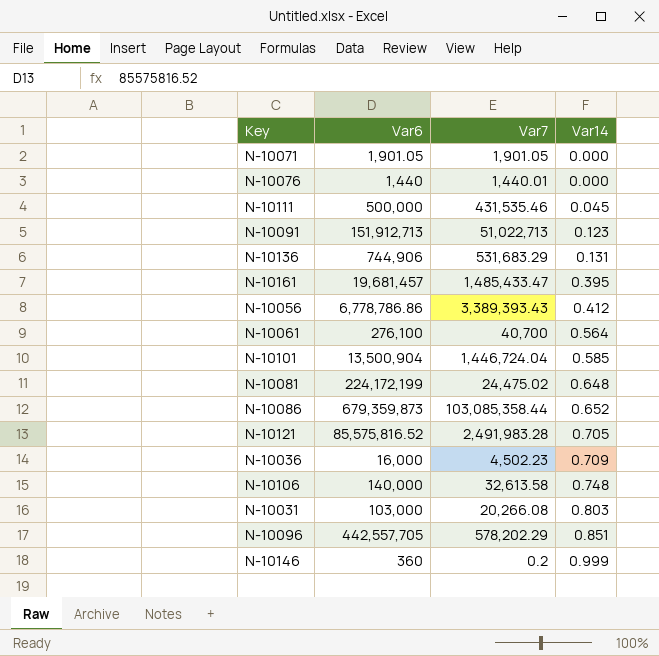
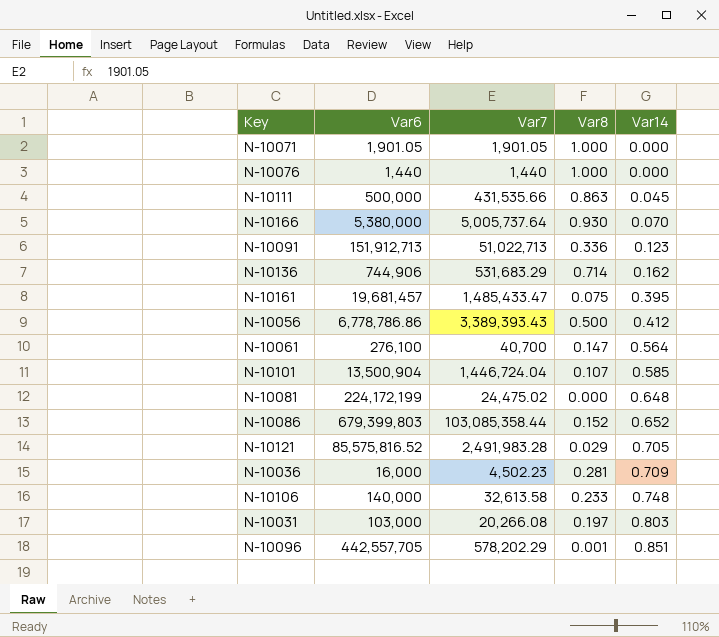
column Var8 | formula: none -> [Var7] / [Var6]
row N-10146: 360 | 0.2 | 0.999 -> none
N-10076 | Var7: 1,440.01 -> 1,440
N-10111 | Var7: 431,535.46 -> 431,535.66
row N-10166: none -> 5,380,000 | 5,005,737.64 | 0.930 | 0.070
N-10136 | Var14: 0.131 -> 0.162
N-10086 | Var6: 679,359,873 -> 679,399,803

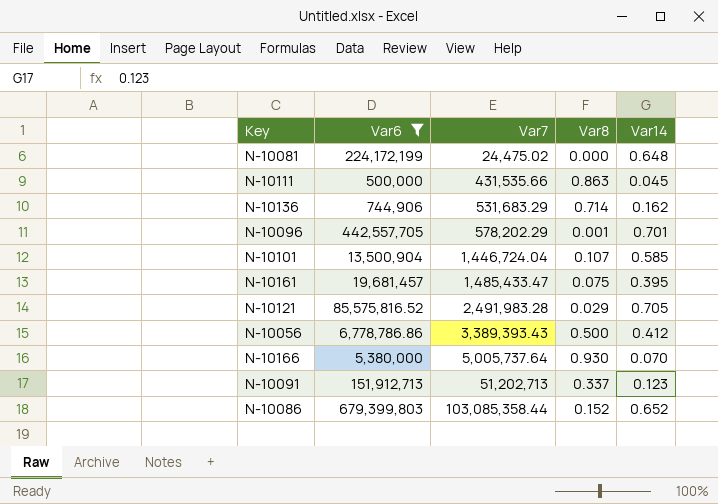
filter: none -> Var6 >= 500,000
row order: Var14 ascending -> Var7 ascending
N-10096 | Var14: 0.851 -> 0.701
N-10091 | Var7: 51,022,713 -> 51,202,713
N-10091 | Var8: 0.336 -> 0.337

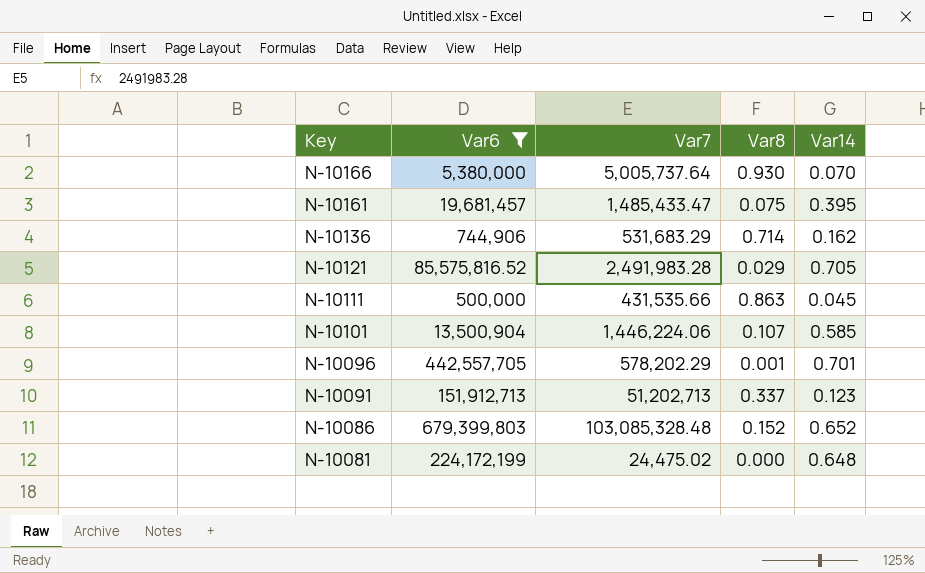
row order: Var7 ascending -> Key descending
row N-10056: 6,778,786.86 | 3,389,393.43 | 0.500 | 0.412 -> none
N-10101 | Var7: 1,446,724.04 -> 1,446,224.06
N-10086 | Var7: 103,085,358.44 -> 103,085,328.48

